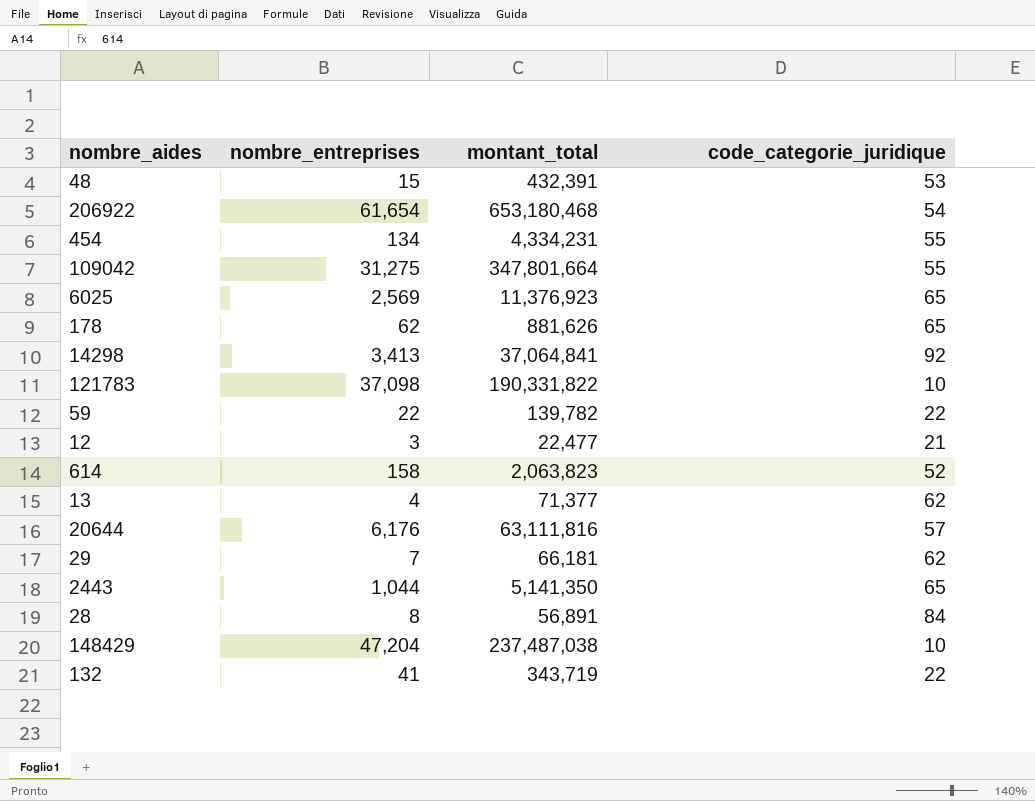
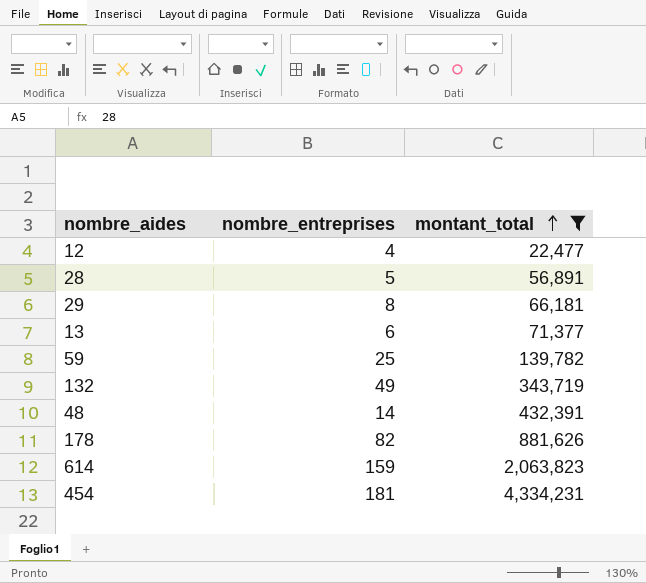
filter: none -> montant_total <= 4,334,231
row order: none -> montant_total ascending
column code_categorie_juridique | position: 4 -> none
12 | nombre_entreprises: 3 -> 4
28 | nombre_entreprises: 8 -> 5
29 | nombre_entreprises: 7 -> 8
13 | nombre_entreprises: 4 -> 6
59 | nombre_entreprises: 22 -> 25
132 | nombre_entreprises: 41 -> 49
48 | nombre_entreprises: 15 -> 14
178 | nombre_entreprises: 62 -> 82
614 | nombre_entreprises: 158 -> 159
454 | nombre_entreprises: 134 -> 181

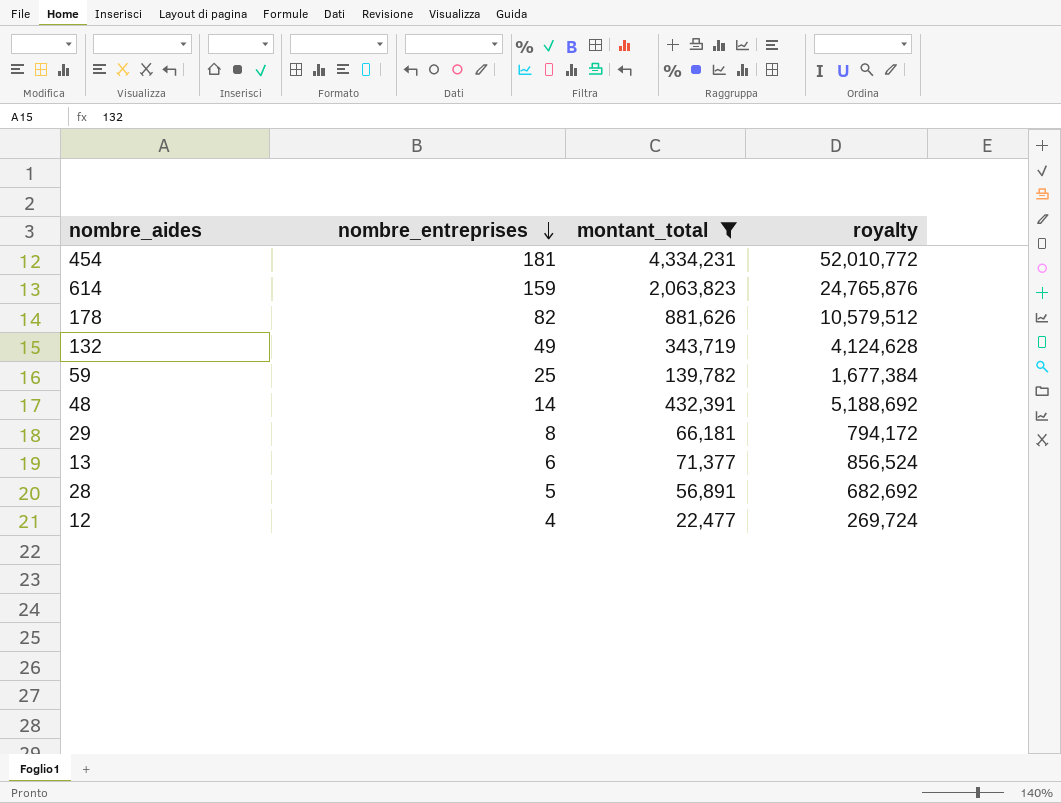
row order: montant_total ascending -> nombre_entreprises descending
column royalty | formula: none -> [montant_total] * 12

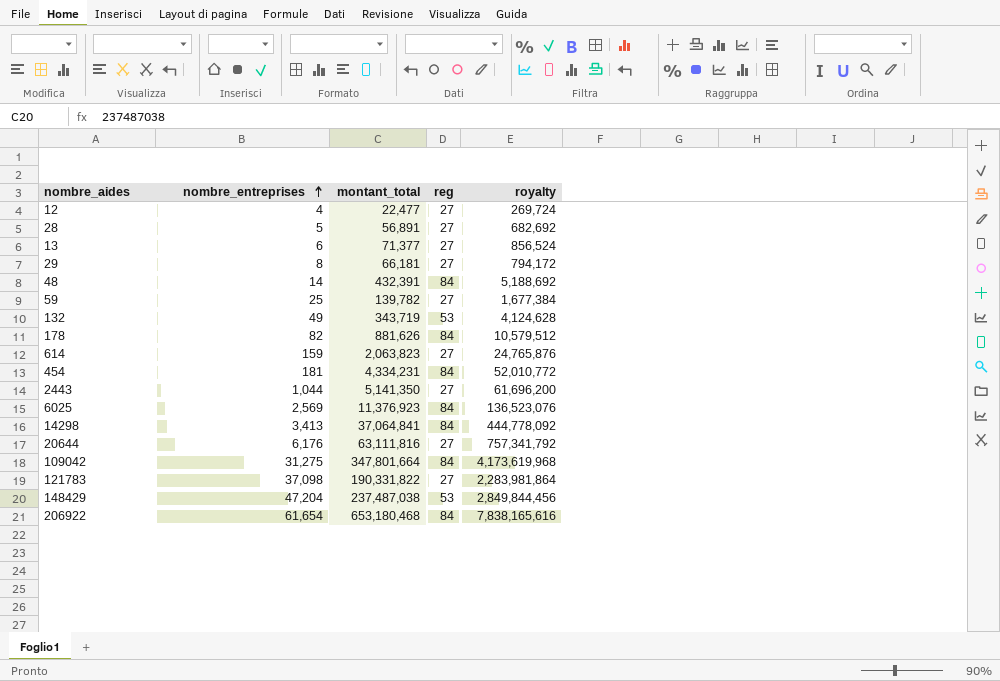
filter: montant_total <= 4,334,231 -> none
row order: nombre_entreprises descending -> nombre_entreprises ascending
column reg | position: none -> 4

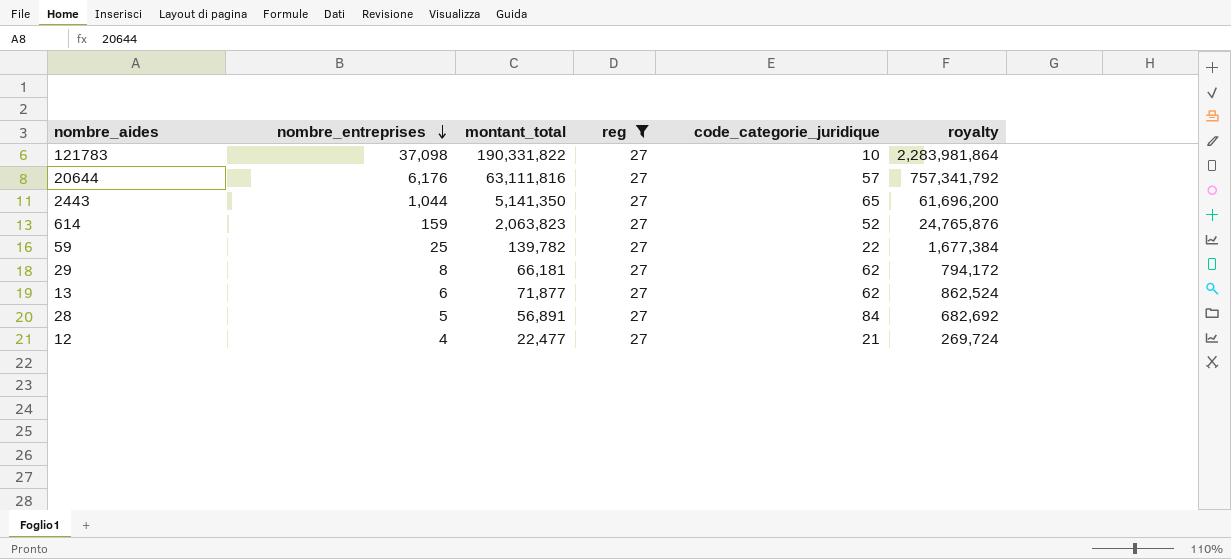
filter: none -> reg = 27
row order: nombre_entreprises ascending -> nombre_entreprises descending
column code_categorie_juridique | position: none -> 5
13 | montant_total: 71,377 -> 71,877
13 | royalty: 856,524 -> 862,524

